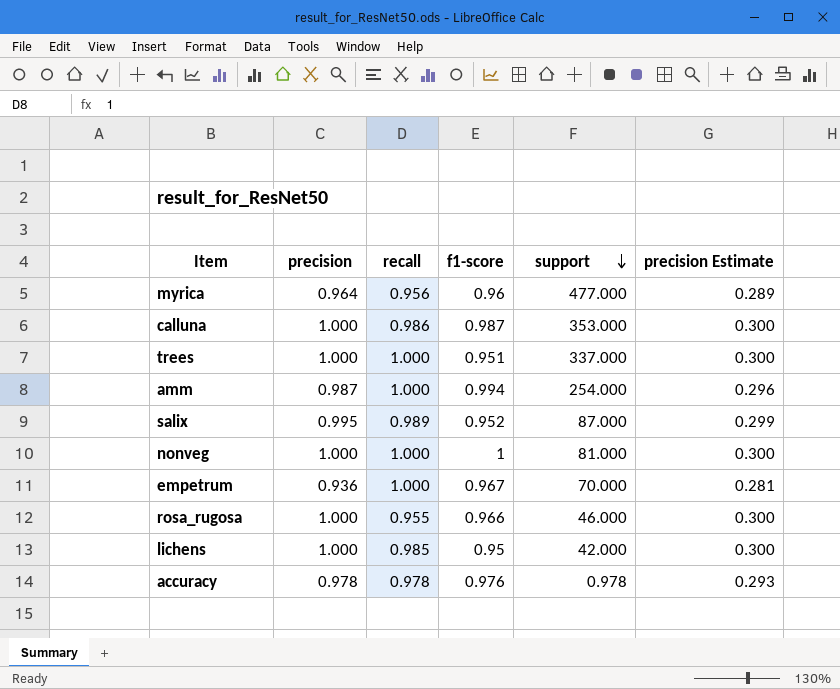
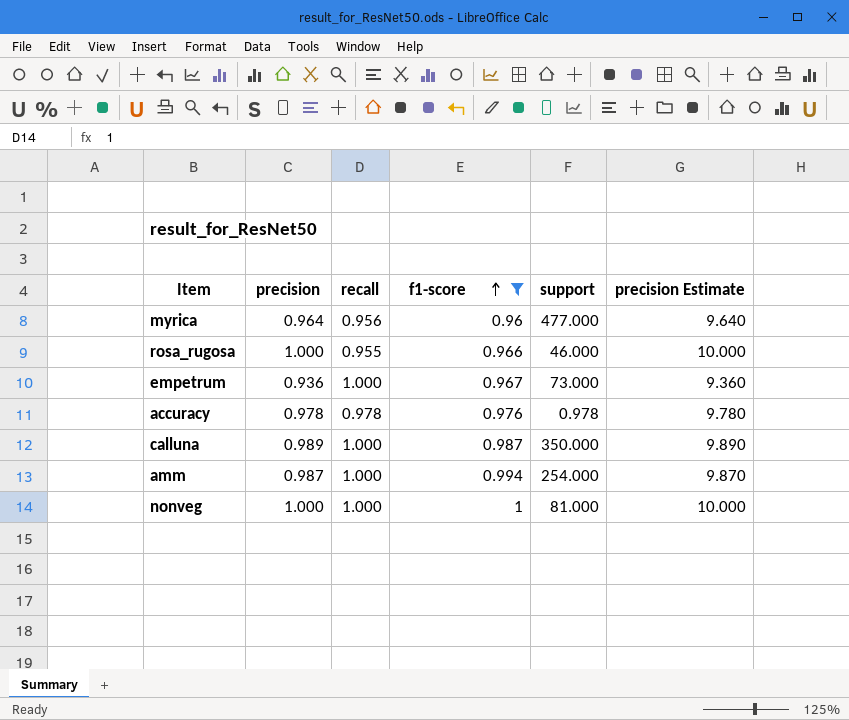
filter: none -> f1-score >= 0.96
row order: support descending -> f1-score ascending
column precision Estimate | formula: [precision] * 0.3 -> [precision] * 10
empetrum | support: 70.000 -> 73.000
calluna | precision: 1.000 -> 0.989
calluna | recall: 0.986 -> 1.000
calluna | support: 353.000 -> 350.000

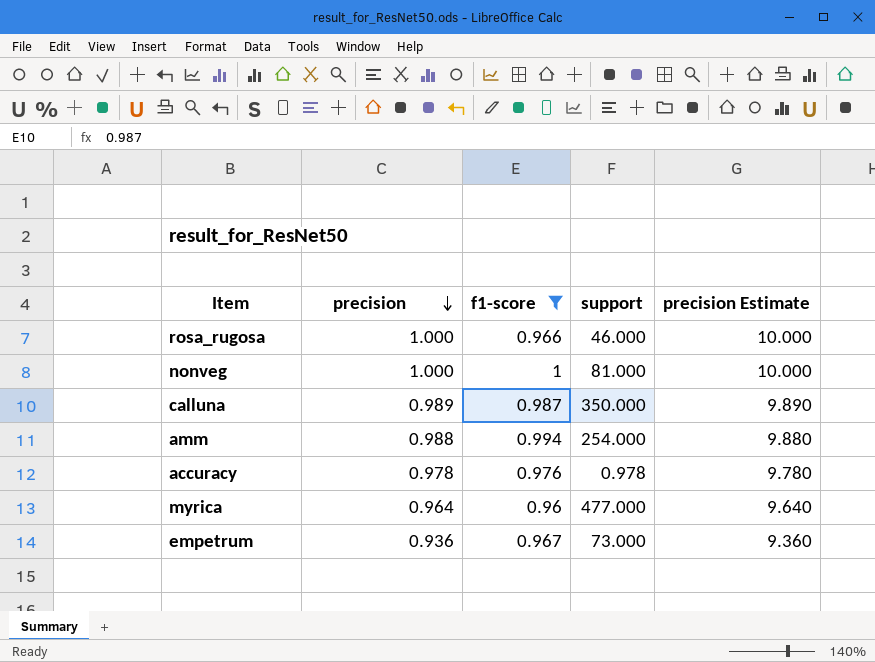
row order: f1-score ascending -> precision descending
column recall | position: 3 -> none
amm | precision: 0.987 -> 0.988
amm | precision Estimate: 9.870 -> 9.880

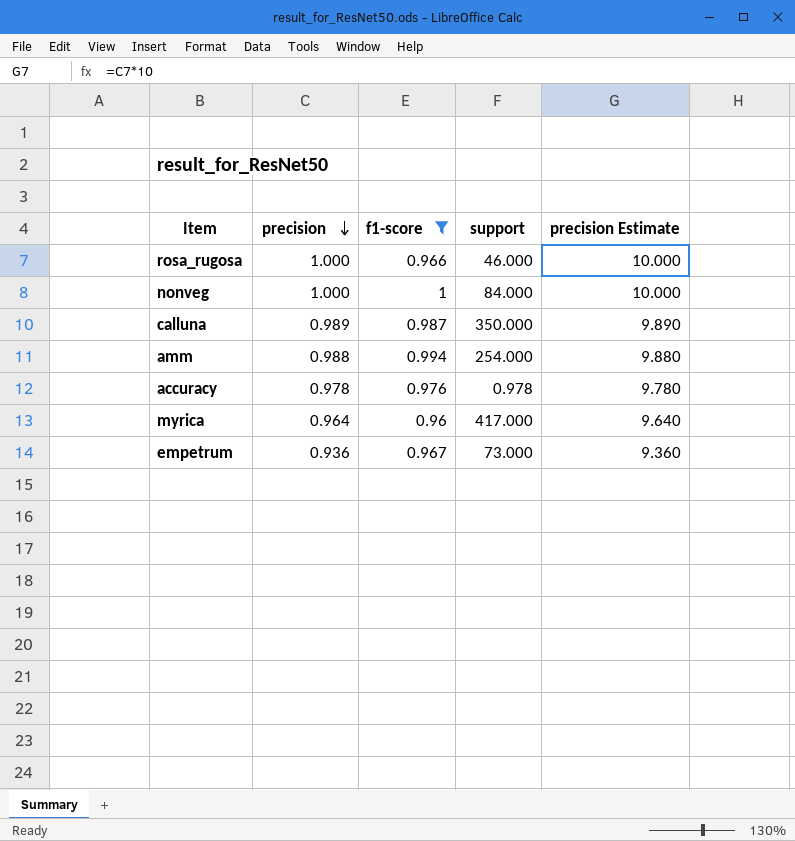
nonveg | support: 81.000 -> 84.000
myrica | support: 477.000 -> 417.000

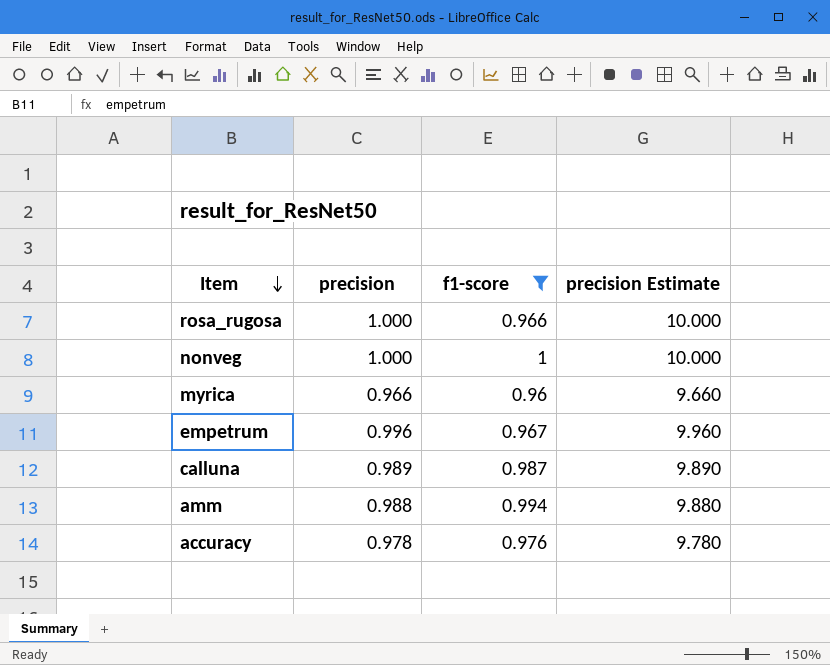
row order: precision descending -> Item descending
column support | position: 4 -> none
myrica | precision: 0.964 -> 0.966
myrica | precision Estimate: 9.640 -> 9.660
empetrum | precision: 0.936 -> 0.996
empetrum | precision Estimate: 9.360 -> 9.960

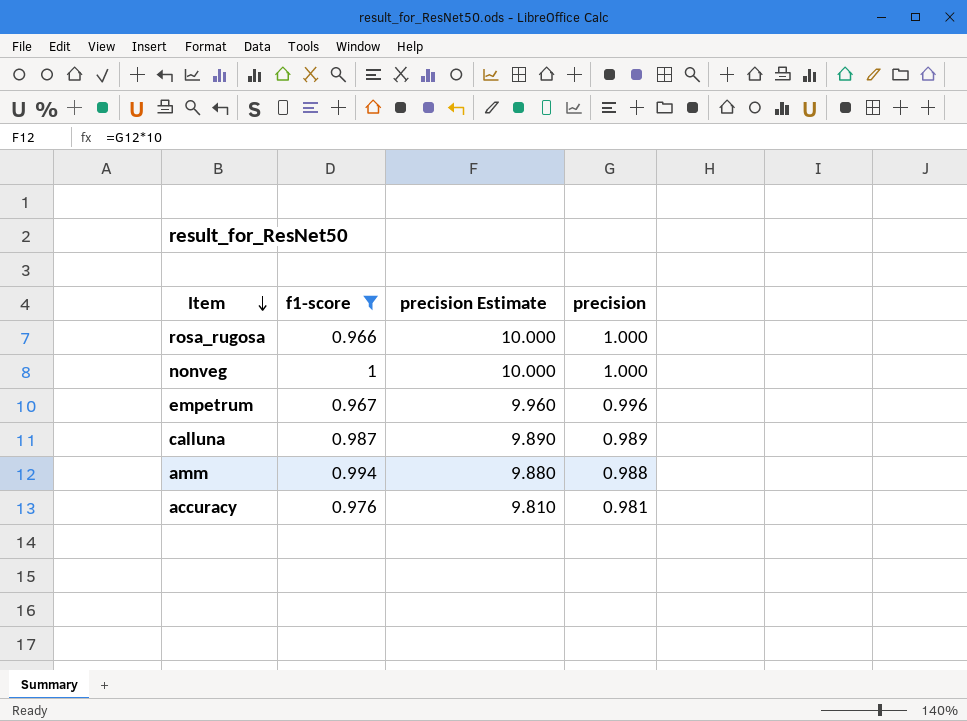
column precision | position: 2 -> 4
row myrica: 0.966 | 0.96 | 9.660 -> none
accuracy | precision Estimate: 9.780 -> 9.810
accuracy | precision: 0.978 -> 0.981

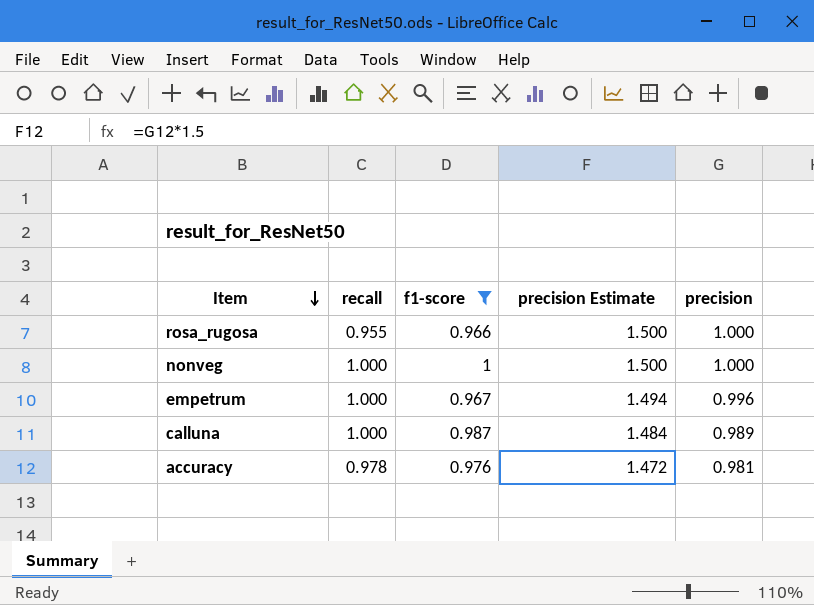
column recall | position: none -> 2
column precision Estimate | formula: [precision] * 10 -> [precision] * 1.5
row amm: 0.994 | 9.880 | 0.988 -> none

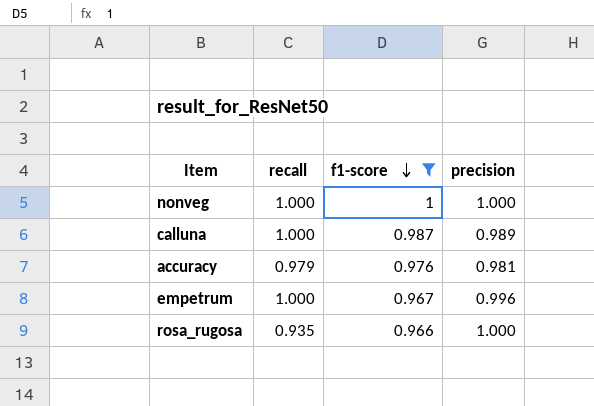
row order: Item descending -> f1-score descending
column precision Estimate | formula: [precision] * 1.5 -> none
accuracy | recall: 0.978 -> 0.979
rosa_rugosa | recall: 0.955 -> 0.935

